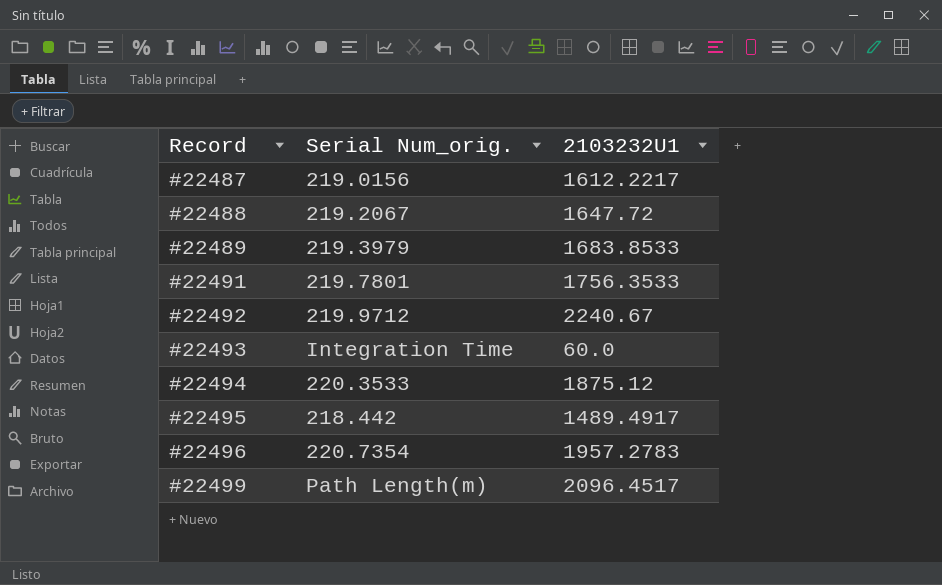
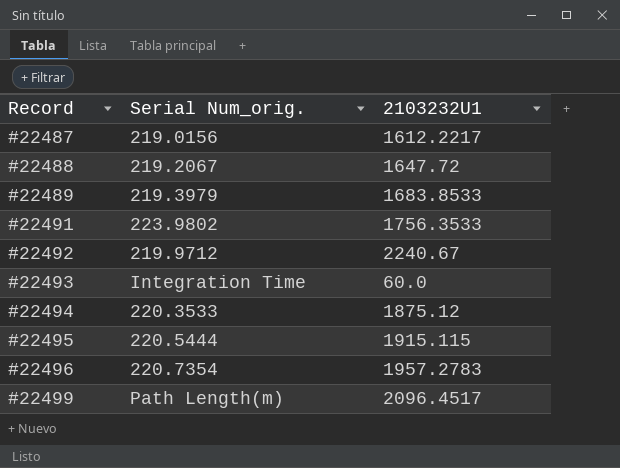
#22491 | Serial Num_orig.: 219.7801 -> 223.9802
#22495 | Serial Num_orig.: 218.442 -> 220.5444
#22495 | 2103232U1: 1489.4917 -> 1915.115

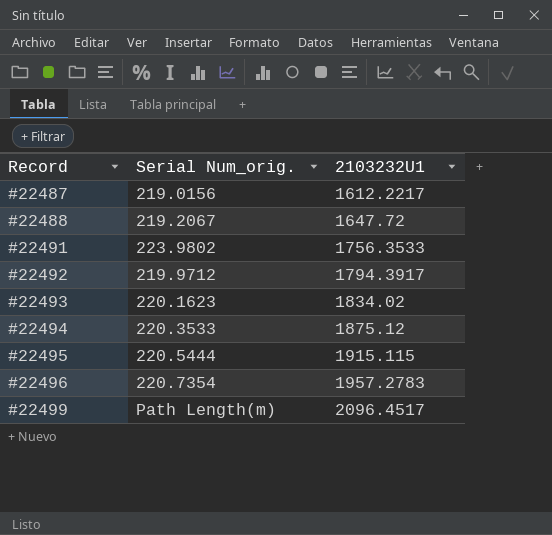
row #22489: 219.3979 | 1683.8533 -> none
#22492 | 2103232U1: 2240.67 -> 1794.3917
#22493 | Serial Num_orig.: Integration Time -> 220.1623
#22493 | 2103232U1: 60.0 -> 1834.02

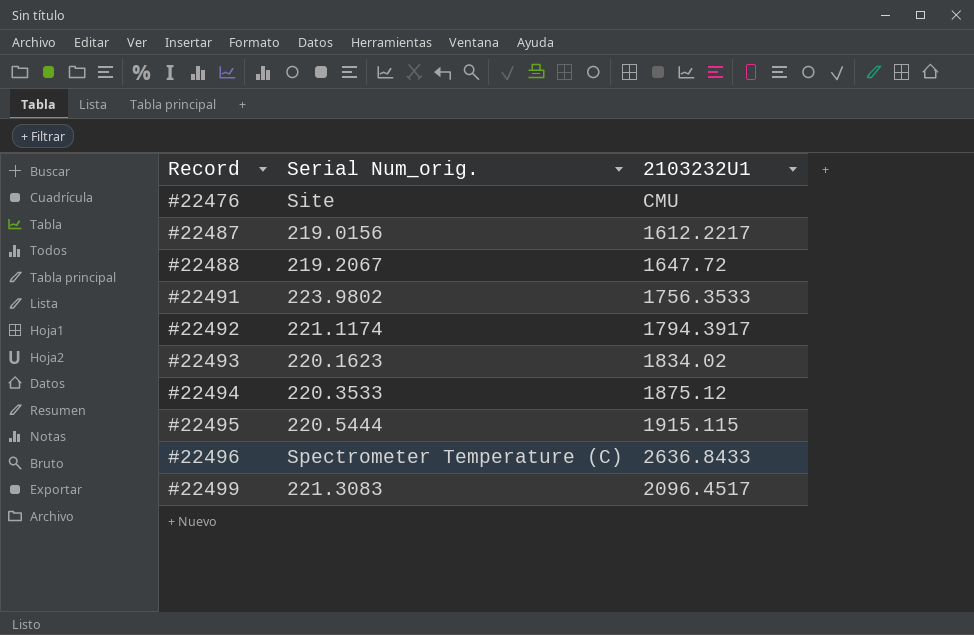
row #22476: none -> Site | CMU
#22492 | Serial Num_orig.: 219.9712 -> 221.1174
#22496 | Serial Num_orig.: 220.7354 -> Spectrometer Temperature (C)
#22496 | 2103232U1: 1957.2783 -> 2636.8433
#22499 | Serial Num_orig.: Path Length(m) -> 221.3083

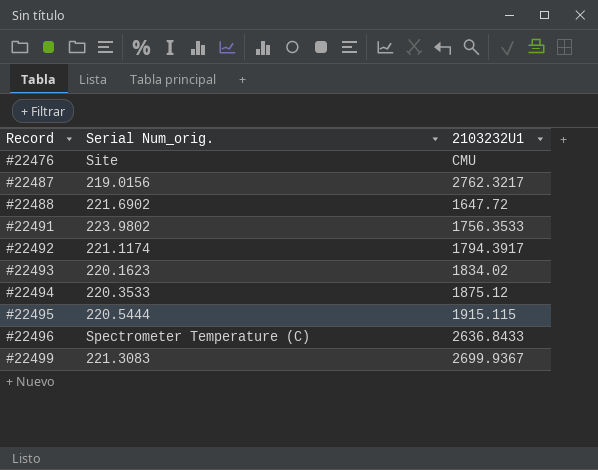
#22487 | 2103232U1: 1612.2217 -> 2762.3217
#22488 | Serial Num_orig.: 219.2067 -> 221.6902
#22499 | 2103232U1: 2096.4517 -> 2699.9367

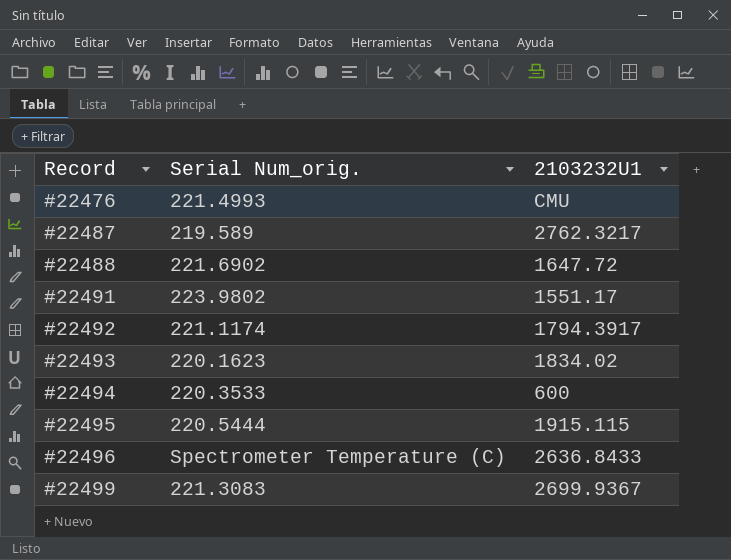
#22476 | Serial Num_orig.: Site -> 221.4993
#22487 | Serial Num_orig.: 219.0156 -> 219.589
#22491 | 2103232U1: 1756.3533 -> 1551.17
#22494 | 2103232U1: 1875.12 -> 600

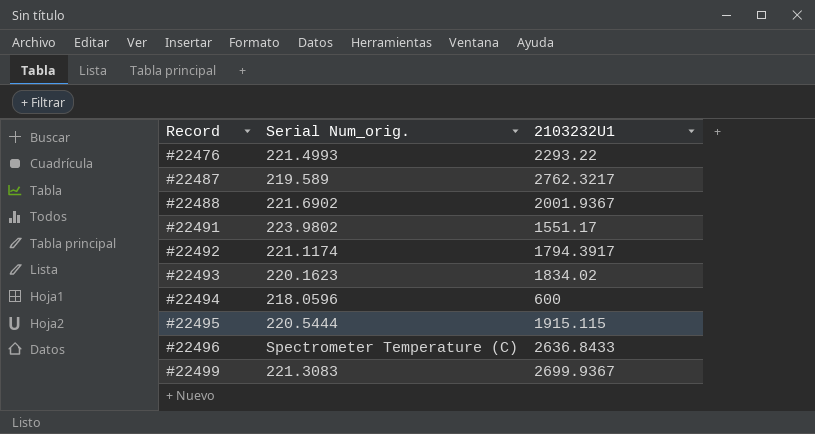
#22476 | 2103232U1: CMU -> 2293.22
#22488 | 2103232U1: 1647.72 -> 2001.9367
#22494 | Serial Num_orig.: 220.3533 -> 218.0596

